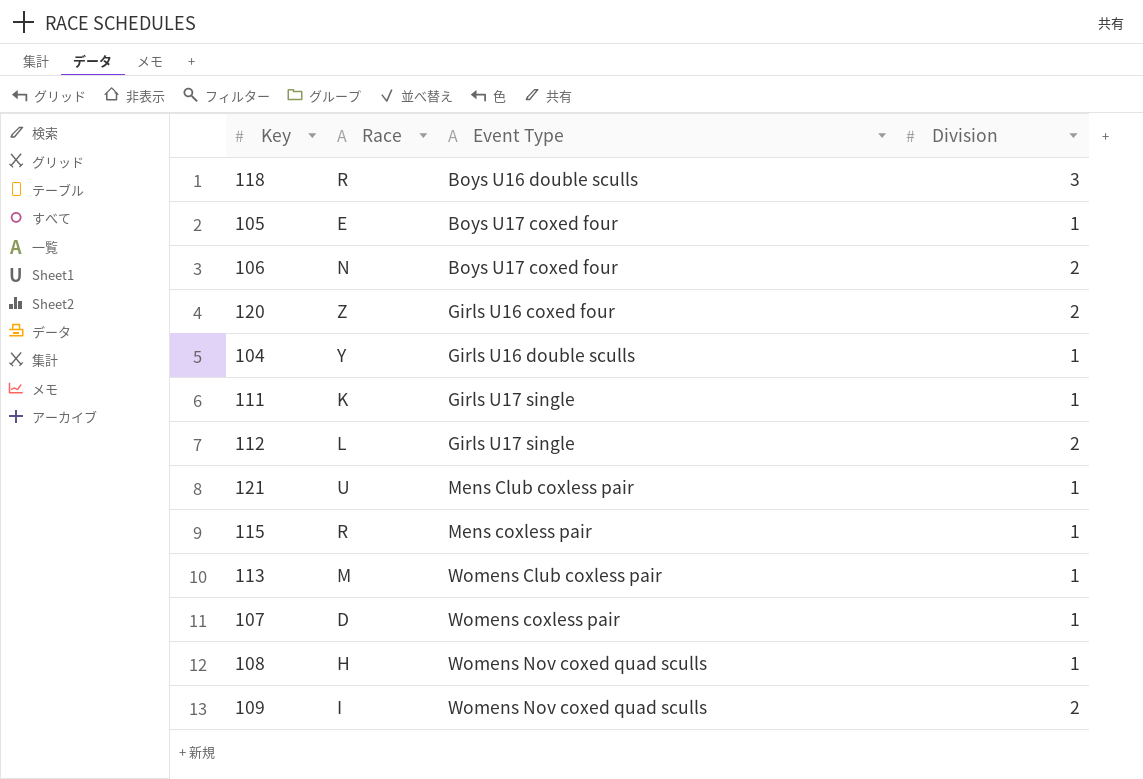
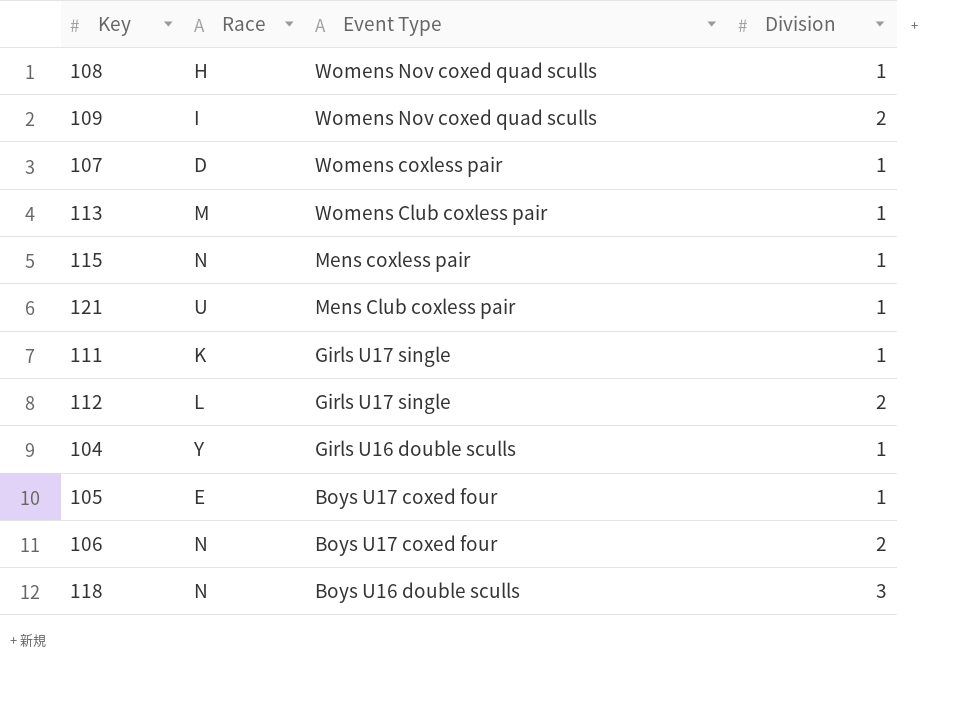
row order: Event Type ascending -> Event Type descending
row 120: Z | Girls U16 coxed four | 2 -> none
115 | Race: R -> N
118 | Race: R -> N

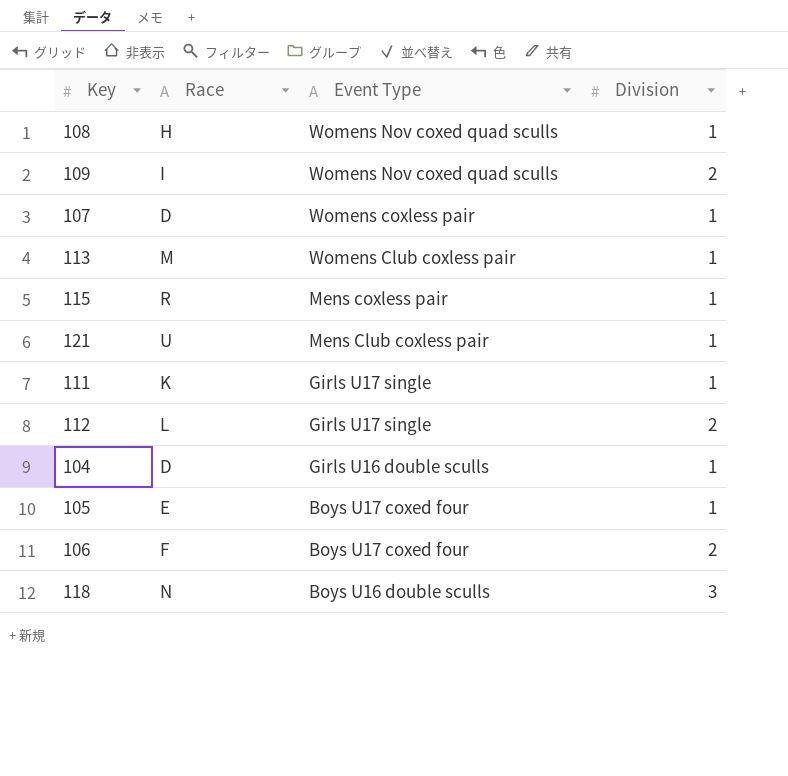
115 | Race: N -> R
104 | Race: Y -> D
106 | Race: N -> F

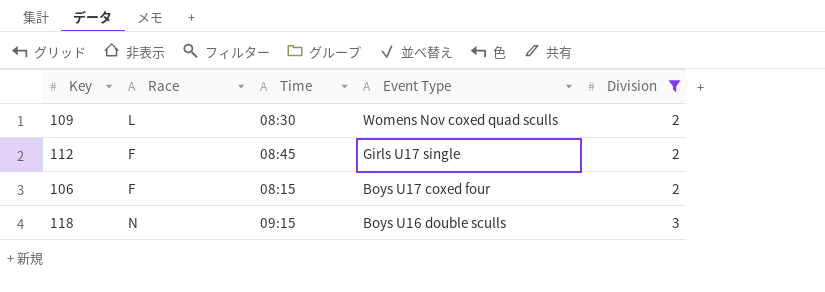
filter: none -> Division != 1
column Time | position: none -> 3
109 | Race: I -> L
112 | Race: L -> F

